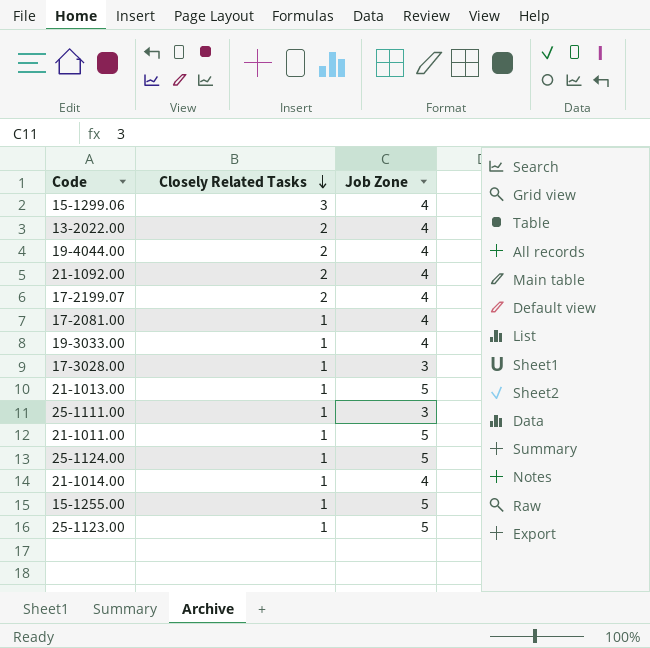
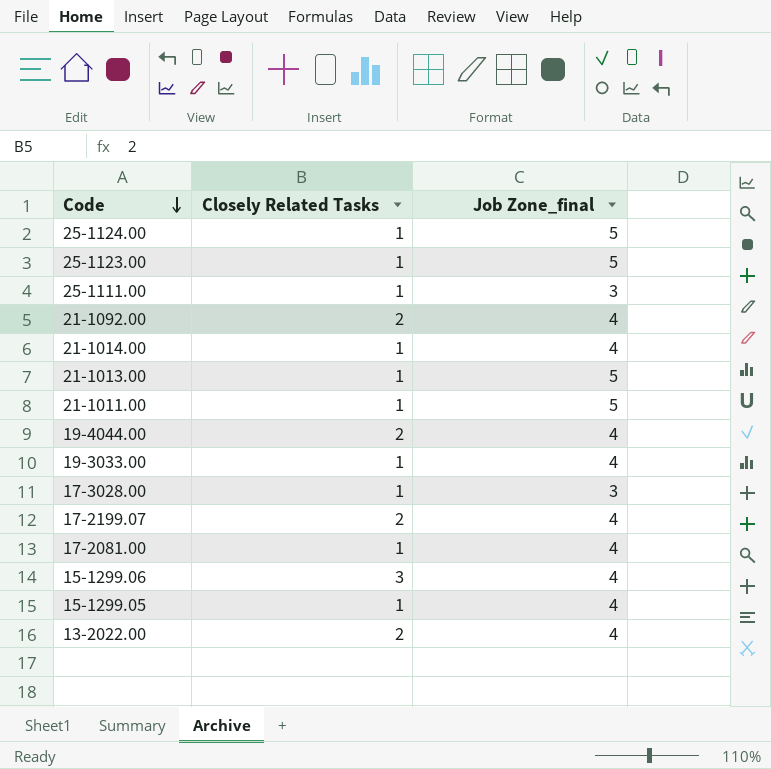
row order: Closely Related Tasks descending -> Code descending
column name: Job Zone -> Job Zone_final
row 15-1255.00: 1 | 5 -> none
row 15-1299.05: none -> 1 | 4

